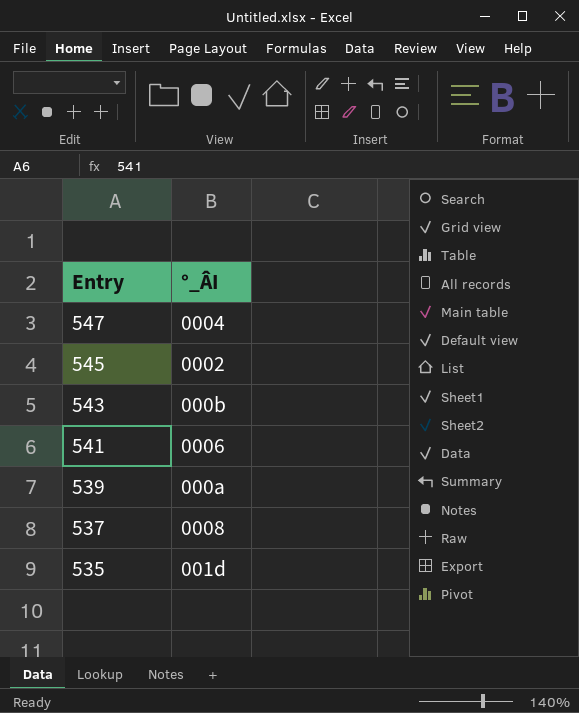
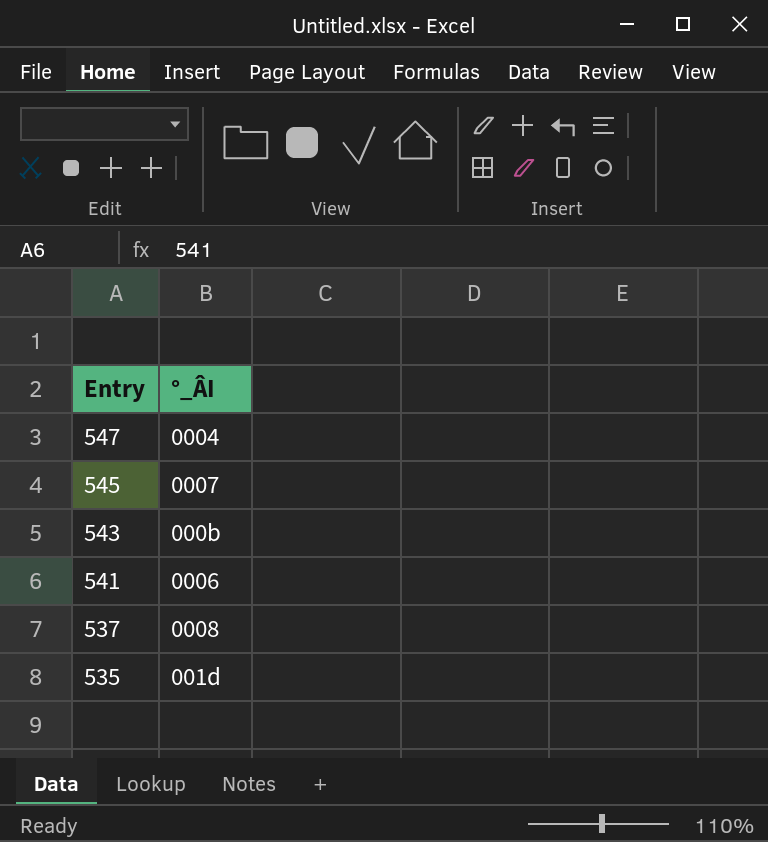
row 539: 000a -> none
545 | °_ÂI: 0002 -> 0007

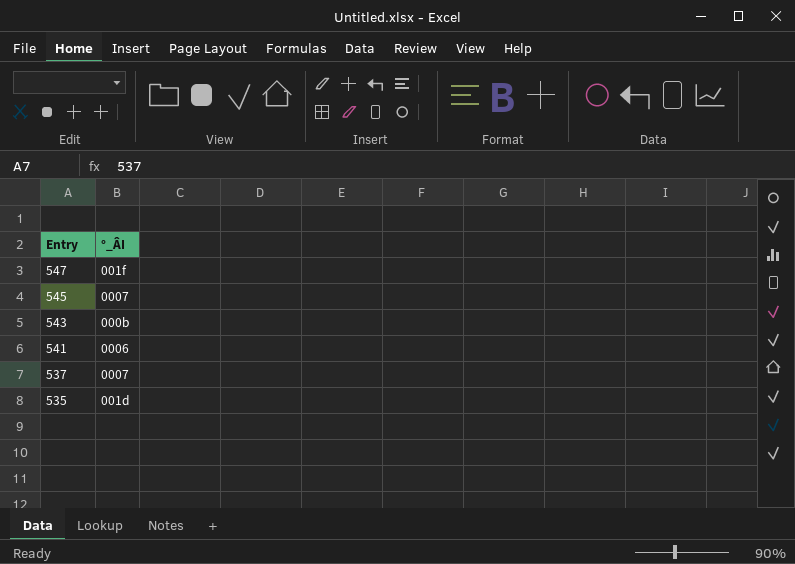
547 | °_ÂI: 0004 -> 001f
537 | °_ÂI: 0008 -> 0007

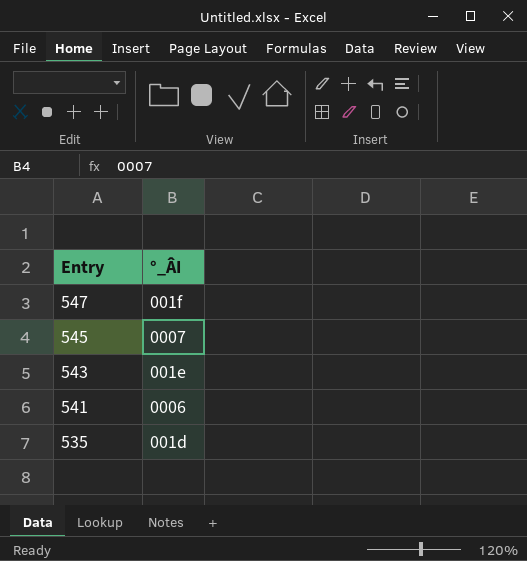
row 537: 0007 -> none
543 | °_ÂI: 000b -> 001e

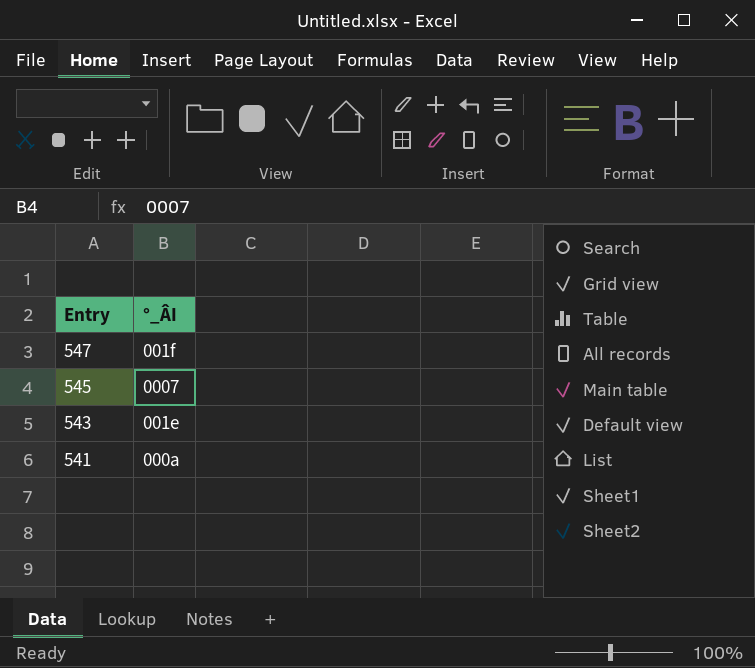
row 535: 001d -> none
541 | °_ÂI: 0006 -> 000a

